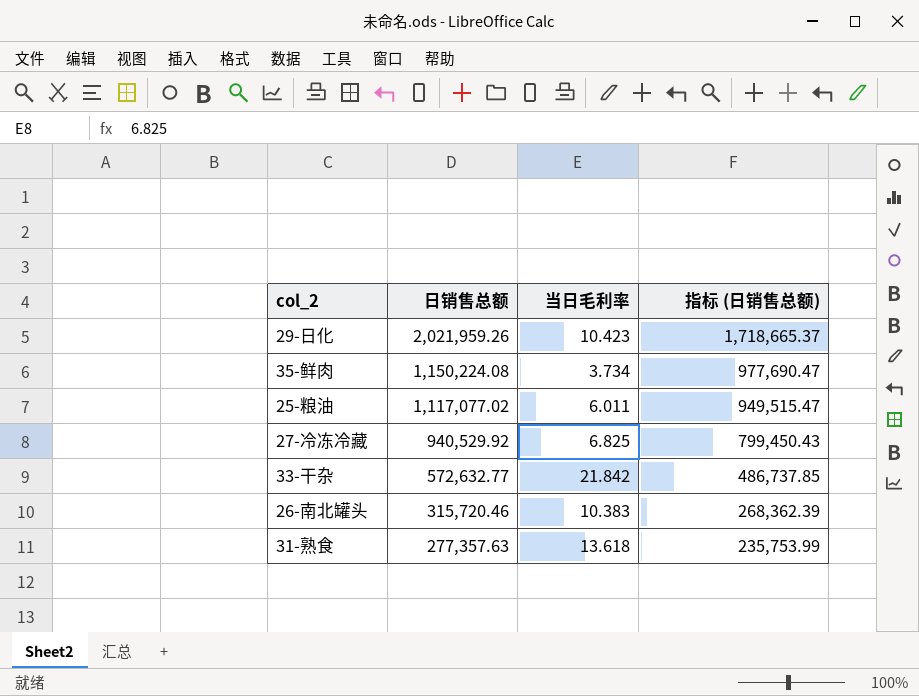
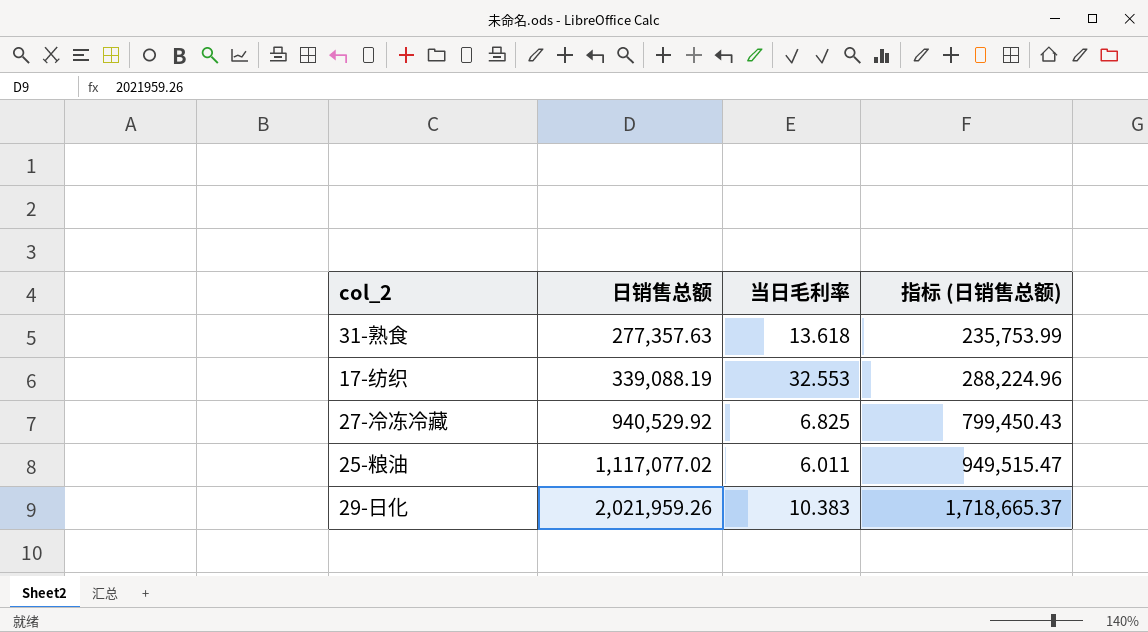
row order: 日销售总额 descending -> 日销售总额 ascending
row 35-鲜肉: 1,150,224.08 | 3.734 | 977,690.47 -> none
row 33-干杂: 572,632.77 | 21.842 | 486,737.85 -> none
row 26-南北罐头: 315,720.46 | 10.383 | 268,362.39 -> none
row 17-纺织: none -> 339,088.19 | 32.553 | 288,224.96
29-日化 | 当日毛利率: 10.423 -> 10.383

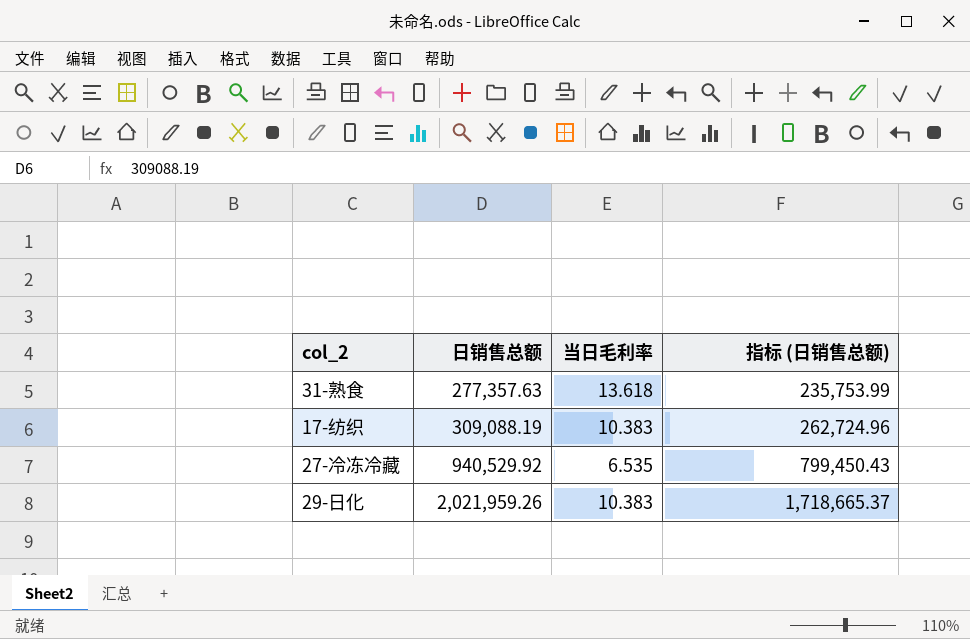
row 25-粮油: 1,117,077.02 | 6.011 | 949,515.47 -> none
17-纺织 | 日销售总额: 339,088.19 -> 309,088.19
17-纺织 | 当日毛利率: 32.553 -> 10.383
17-纺织 | 指标 (日销售总额): 288,224.96 -> 262,724.96
27-冷冻冷藏 | 当日毛利率: 6.825 -> 6.535

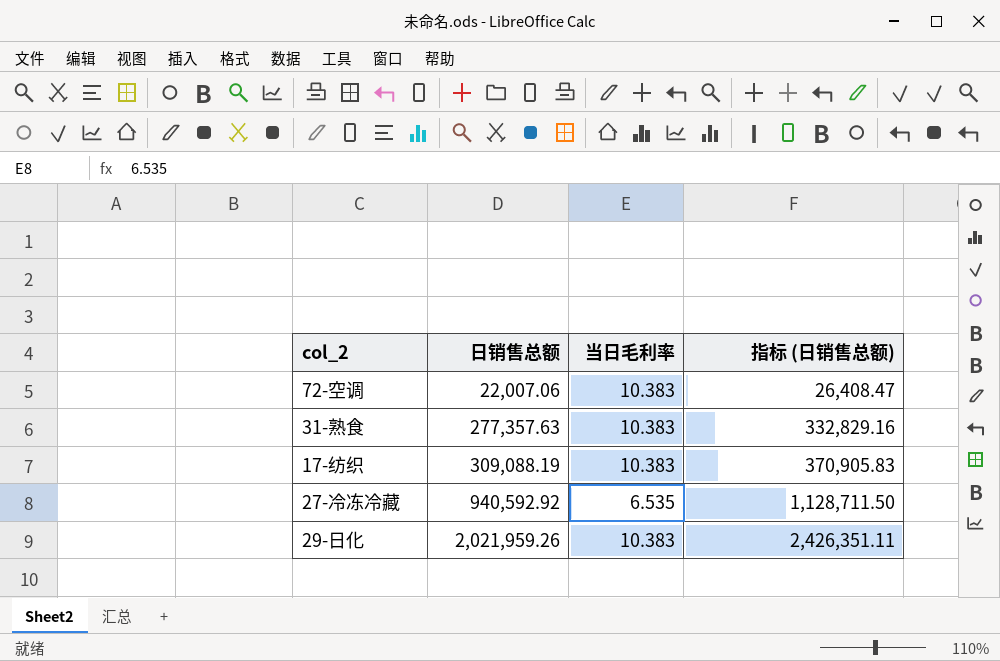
column 指标 (日销售总额) | formula: [日销售总额] * 0.85 -> [日销售总额] * 1.2
row 72-空调: none -> 22,007.06 | 10.383 | 26,408.47
31-熟食 | 当日毛利率: 13.618 -> 10.383
27-冷冻冷藏 | 日销售总额: 940,529.92 -> 940,592.92

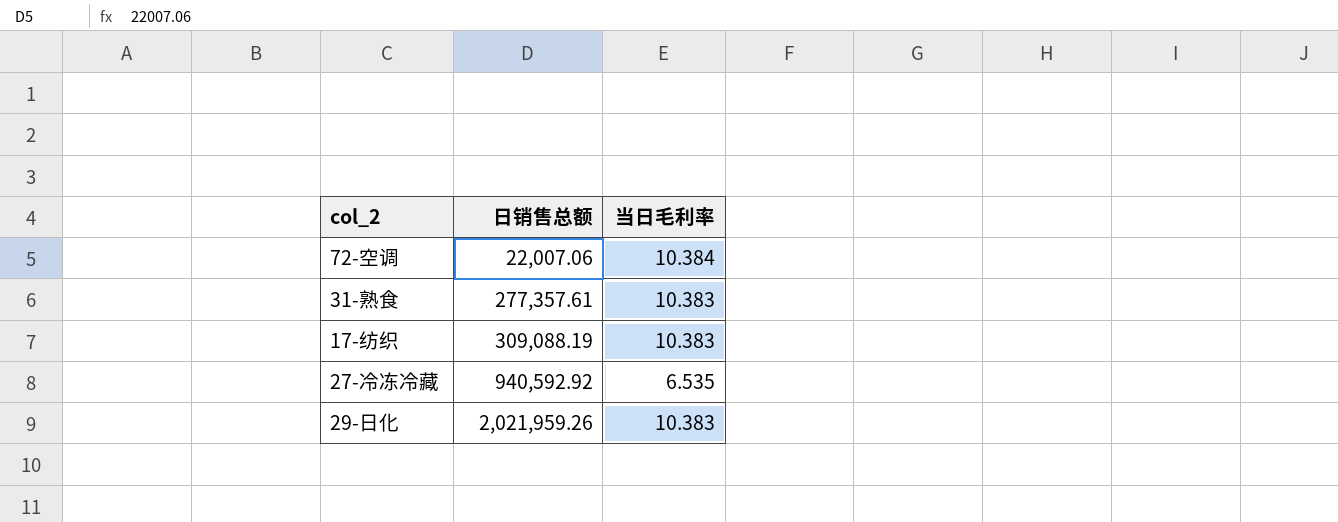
column 指标 (日销售总额) | formula: [日销售总额] * 1.2 -> none
72-空调 | 当日毛利率: 10.383 -> 10.384
31-熟食 | 日销售总额: 277,357.63 -> 277,357.61

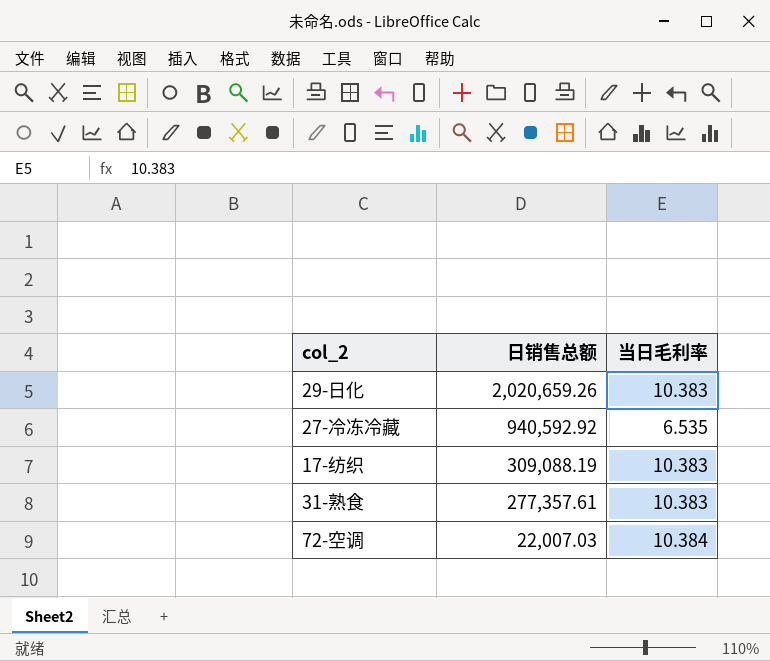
row order: 日销售总额 ascending -> 日销售总额 descending
29-日化 | 日销售总额: 2,021,959.26 -> 2,020,659.26
72-空调 | 日销售总额: 22,007.06 -> 22,007.03

